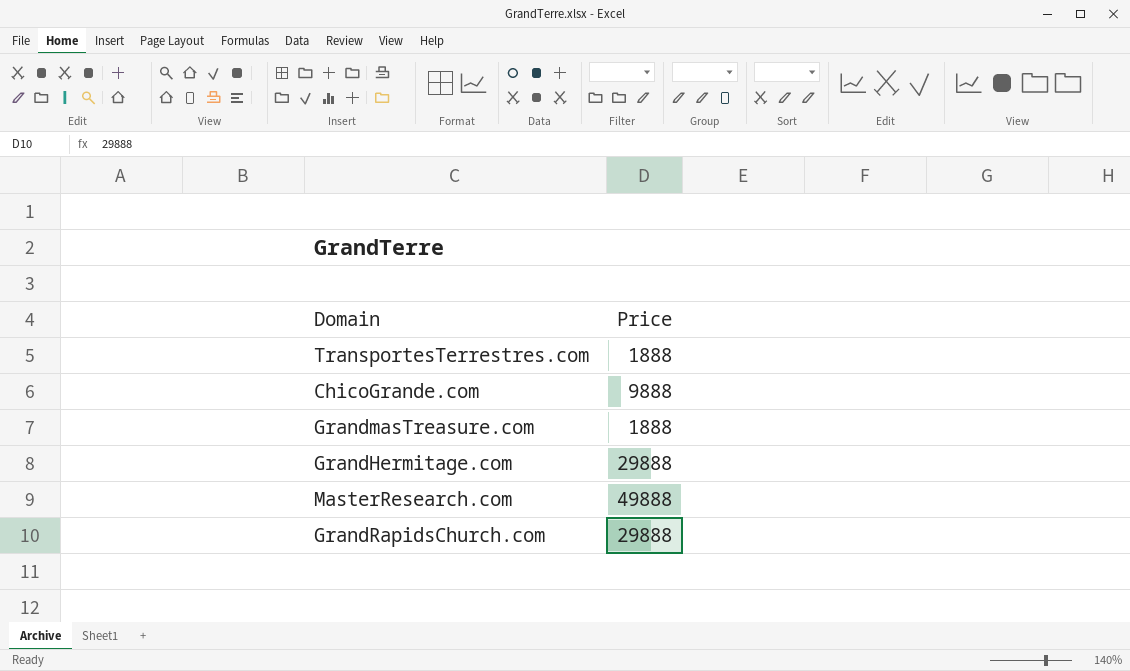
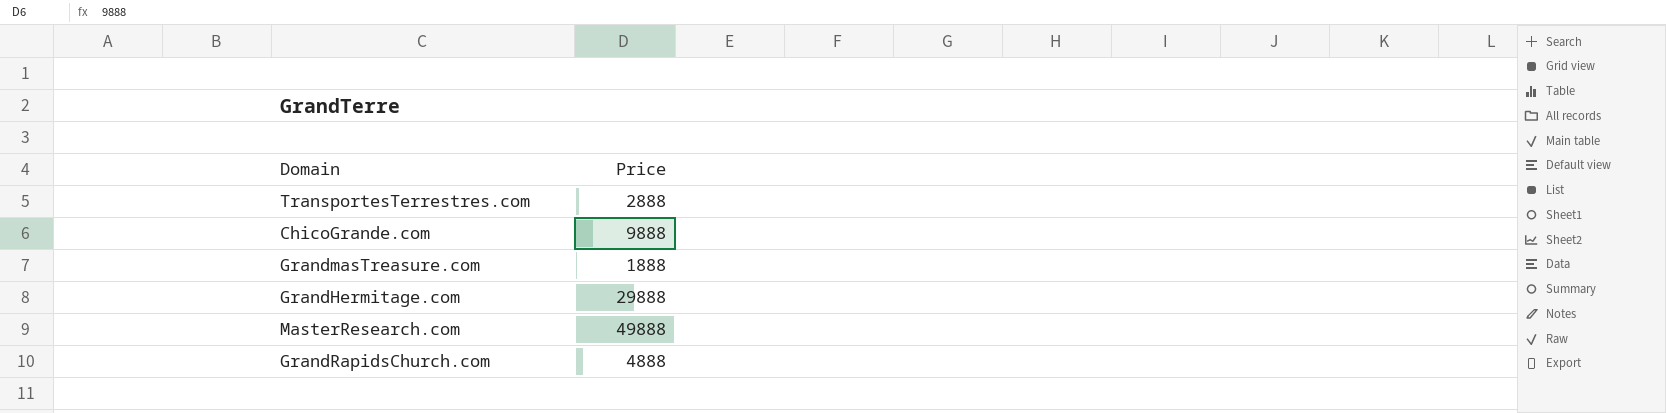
TransportesTerrestres.com | Price: 1888 -> 2888
GrandRapidsChurch.com | Price: 29888 -> 4888

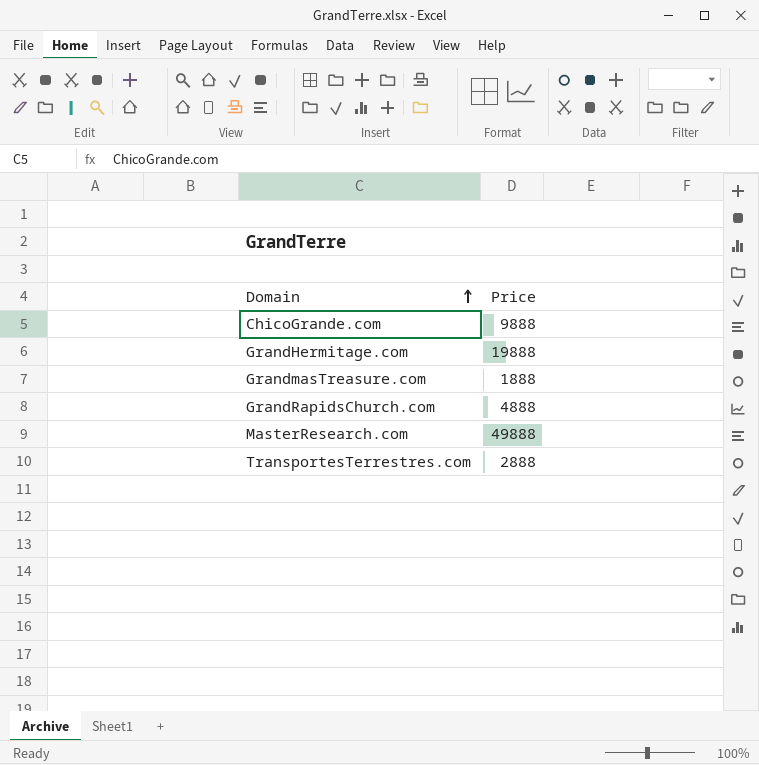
row order: none -> Domain ascending
GrandHermitage.com | Price: 29888 -> 19888

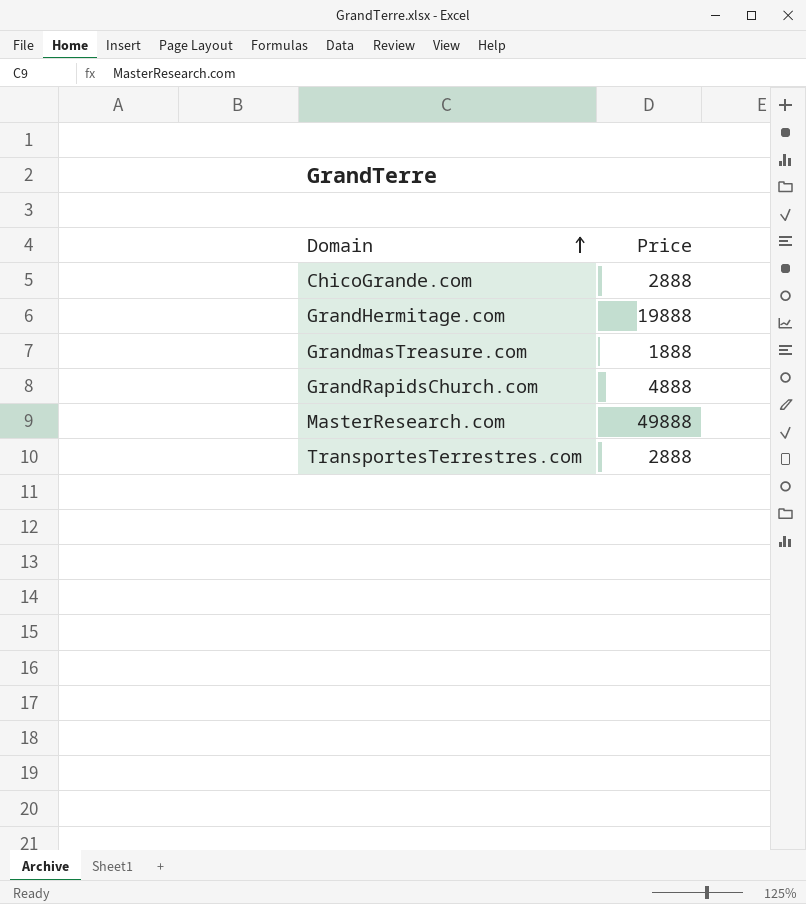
ChicoGrande.com | Price: 9888 -> 2888

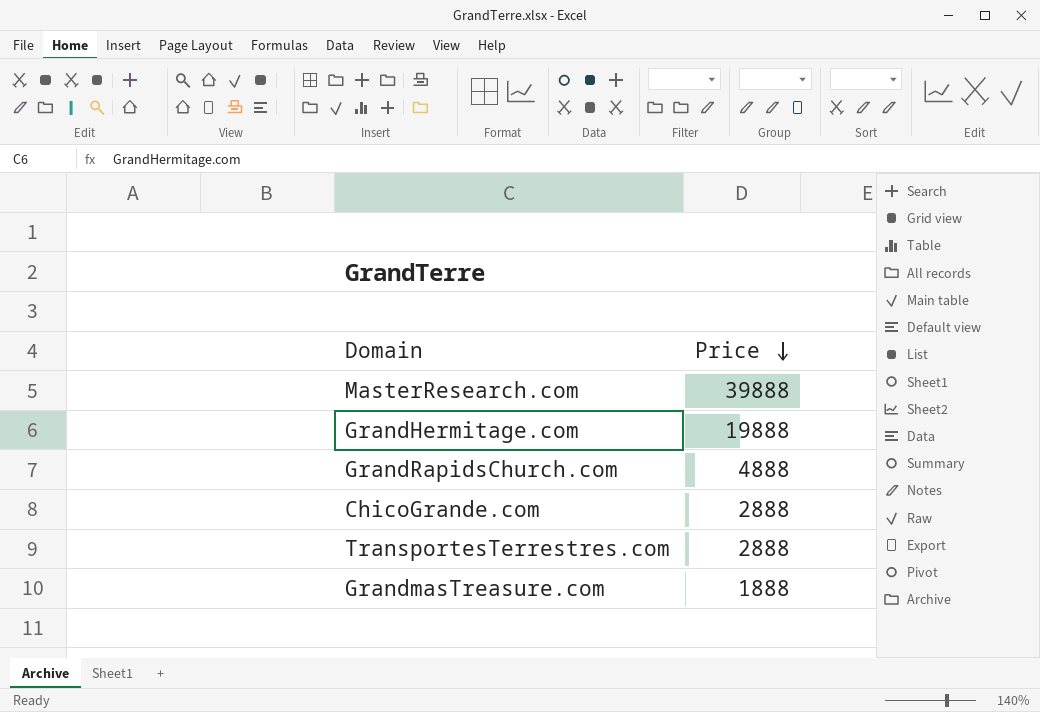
row order: Domain ascending -> Price descending
MasterResearch.com | Price: 49888 -> 39888

